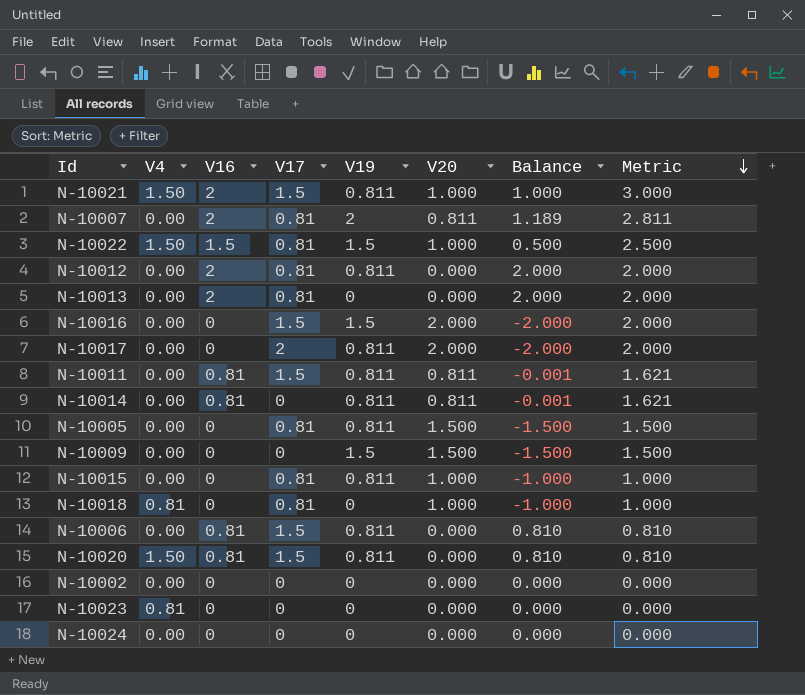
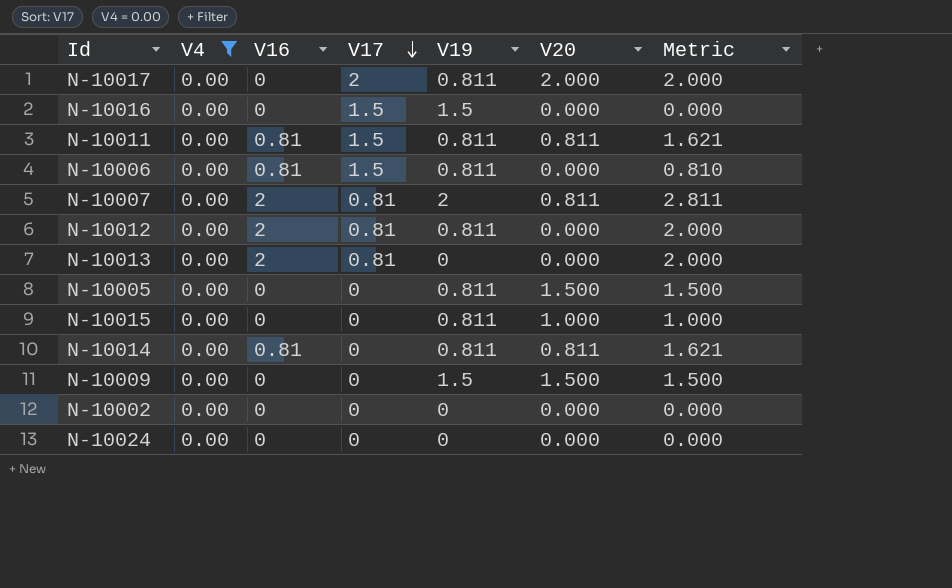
filter: none -> V4 = 0.00
row order: Metric descending -> V17 descending
column Balance | formula: [V16] - [V20] -> none
N-10016 | V20: 2.000 -> 0.000
N-10016 | Metric: 2.000 -> 0.000
N-10005 | V17: 0.81 -> 0
N-10015 | V17: 0.81 -> 0

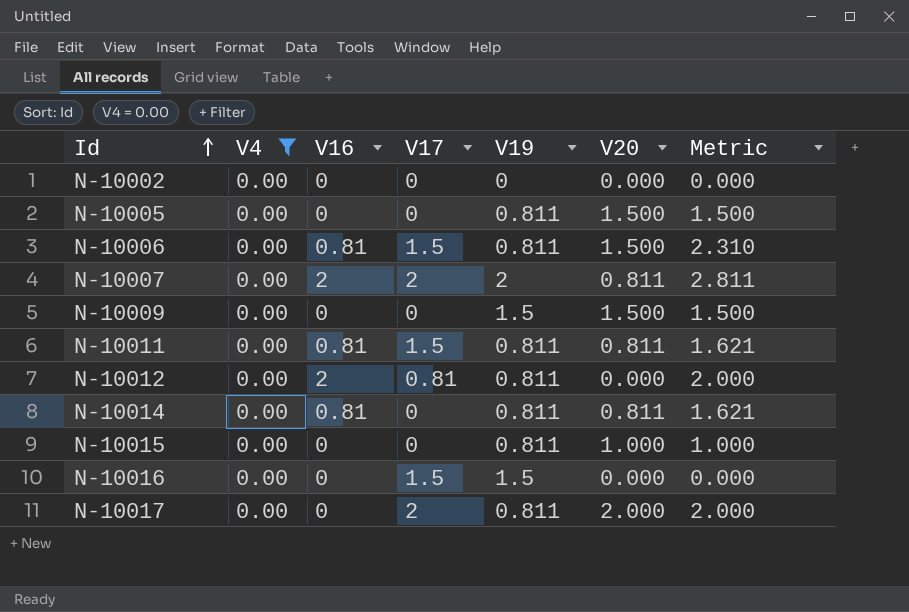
row order: V17 descending -> Id ascending
row N-10013: 0.00 | 2 | 0.81 | 0 | 0.000 | 2.000 -> none
row N-10024: 0.00 | 0 | 0 | 0 | 0.000 | 0.000 -> none
N-10006 | V20: 0.000 -> 1.500
N-10006 | Metric: 0.810 -> 2.310
N-10007 | V17: 0.81 -> 2

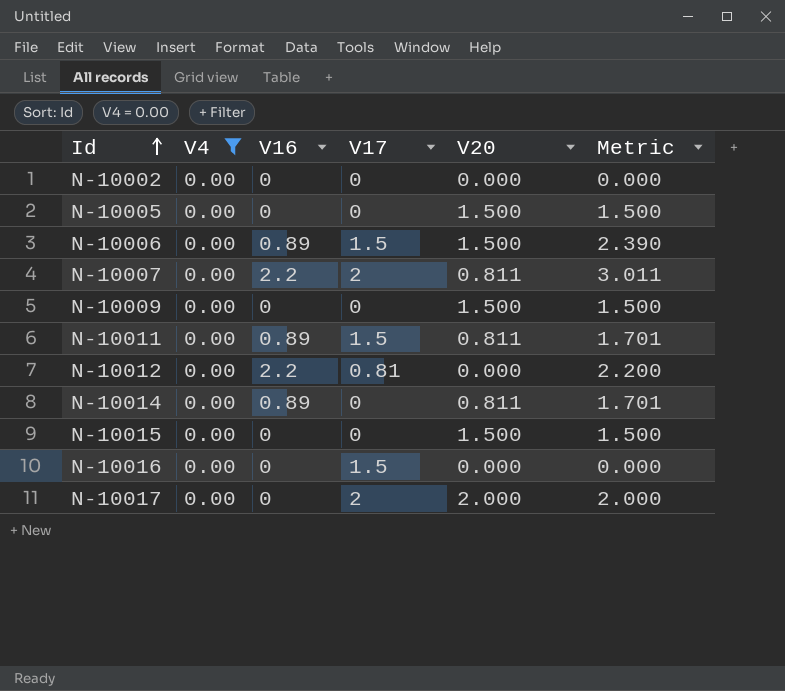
column V19 | position: 5 -> none
N-10006 | V16: 0.81 -> 0.89
N-10006 | Metric: 2.310 -> 2.390
N-10007 | V16: 2 -> 2.2
N-10007 | Metric: 2.811 -> 3.011
N-10011 | V16: 0.81 -> 0.89
N-10011 | Metric: 1.621 -> 1.701
N-10012 | V16: 2 -> 2.2
N-10012 | Metric: 2.000 -> 2.200
N-10014 | V16: 0.81 -> 0.89
N-10014 | Metric: 1.621 -> 1.701
N-10015 | V20: 1.000 -> 1.500
N-10015 | Metric: 1.000 -> 1.500

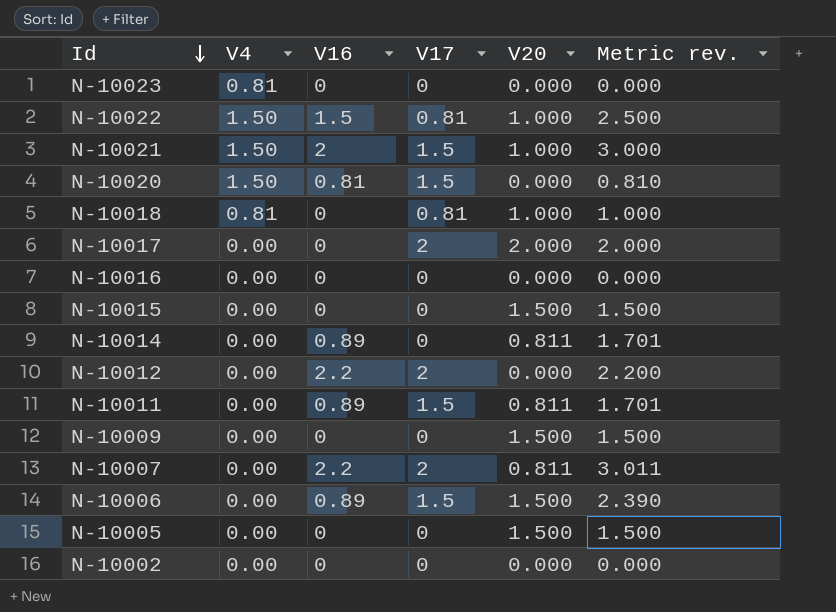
filter: V4 = 0.00 -> none
row order: Id ascending -> Id descending
column name: Metric -> Metric rev.
N-10016 | V17: 1.5 -> 0
N-10012 | V17: 0.81 -> 2

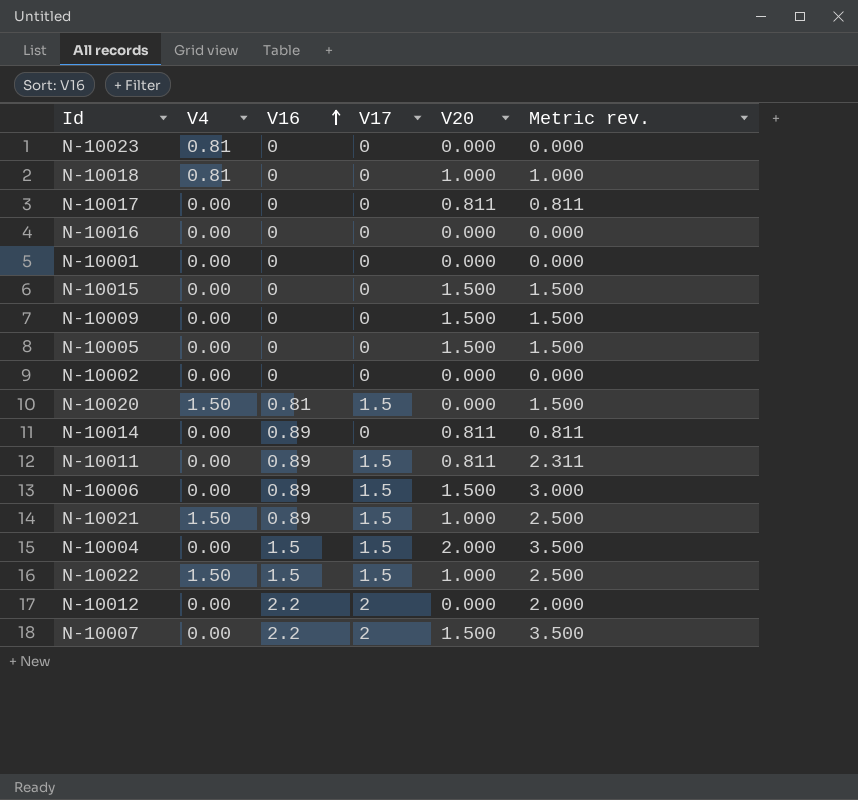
row order: Id descending -> V16 ascending
column Metric rev. | formula: [V16] + [V20] -> [V17] + [V20]
N-10018 | V17: 0.81 -> 0
N-10017 | V17: 2 -> 0
N-10017 | V20: 2.000 -> 0.811
row N-10001: none -> 0.00 | 0 | 0 | 0.000 | 0.000
N-10021 | V16: 2 -> 0.89
row N-10004: none -> 0.00 | 1.5 | 1.5 | 2.000 | 3.500
N-10022 | V17: 0.81 -> 1.5
N-10007 | V20: 0.811 -> 1.500

